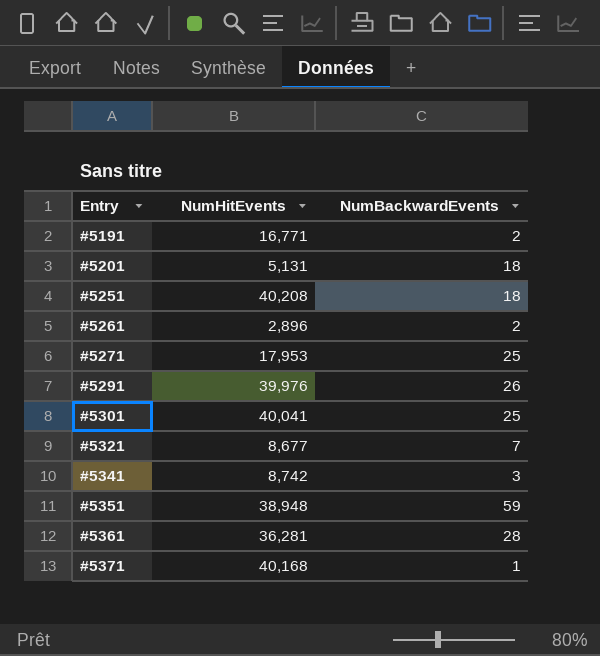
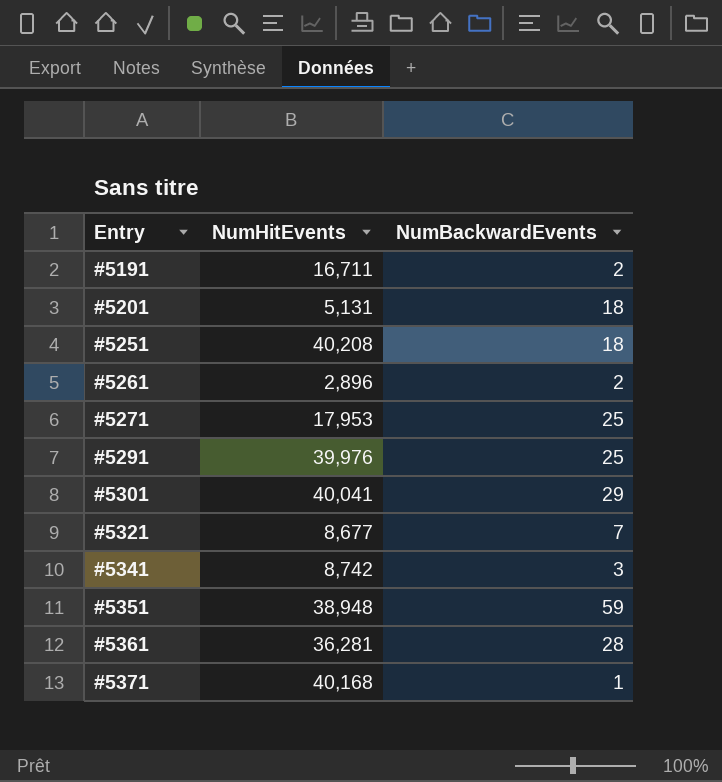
#5191 | NumHitEvents: 16,771 -> 16,711
#5291 | NumBackwardEvents: 26 -> 25
#5301 | NumBackwardEvents: 25 -> 29

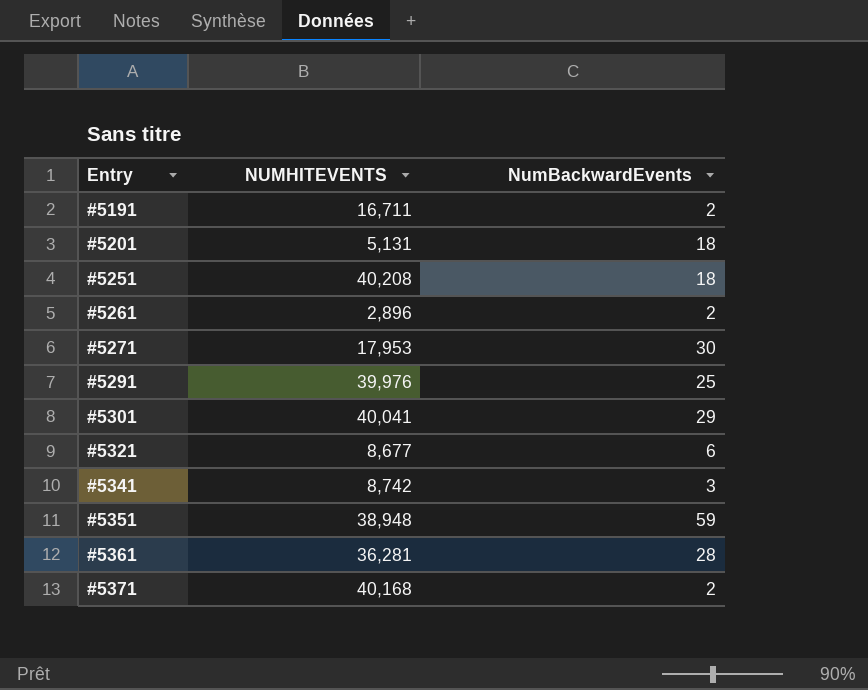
column name: NumHitEvents -> NUMHITEVENTS
#5271 | NumBackwardEvents: 25 -> 30
#5321 | NumBackwardEvents: 7 -> 6
#5371 | NumBackwardEvents: 1 -> 2

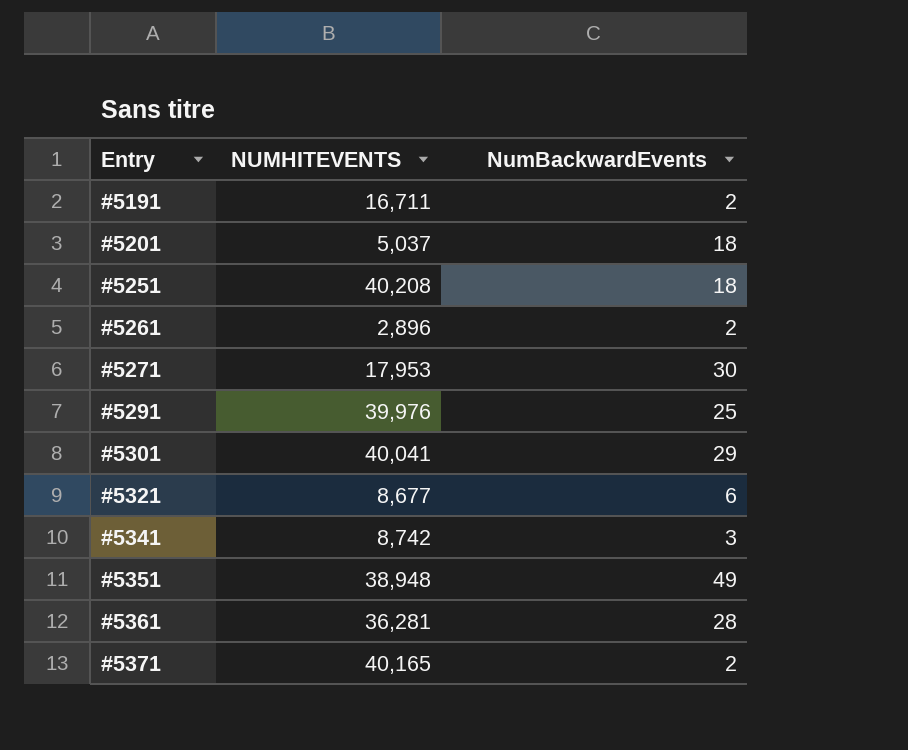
#5201 | NUMHITEVENTS: 5,131 -> 5,037
#5351 | NumBackwardEvents: 59 -> 49
#5371 | NUMHITEVENTS: 40,168 -> 40,165

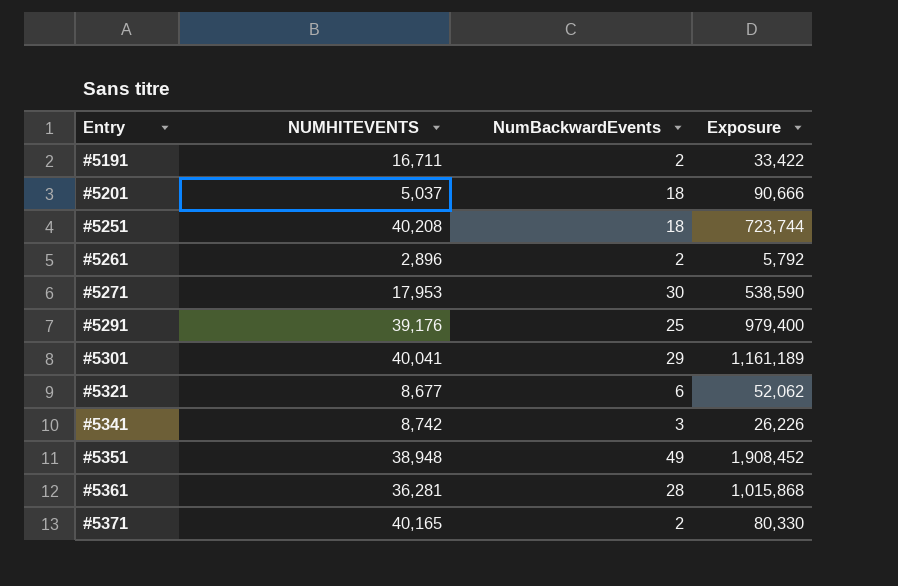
column Exposure | formula: none -> [NUMHITEVENTS] * [NumBackwardEvents]
#5291 | NUMHITEVENTS: 39,976 -> 39,176

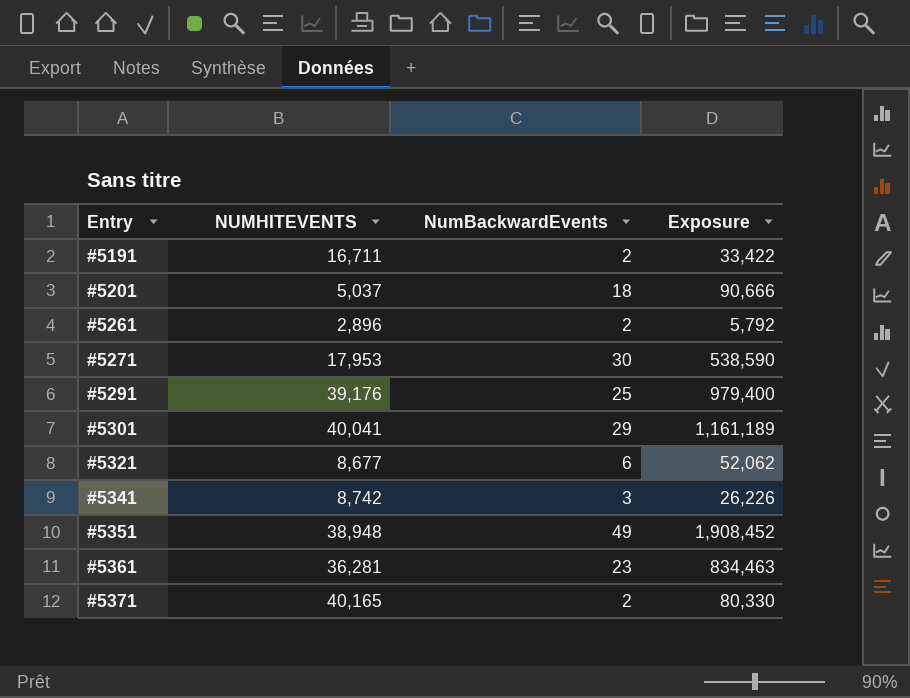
row #5251: 40,208 | 18 | 723,744 -> none
#5361 | NumBackwardEvents: 28 -> 23
#5361 | Exposure: 1,015,868 -> 834,463

